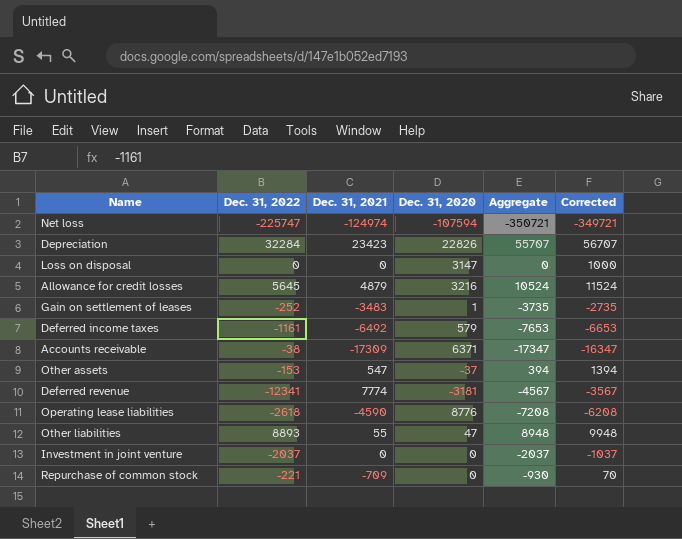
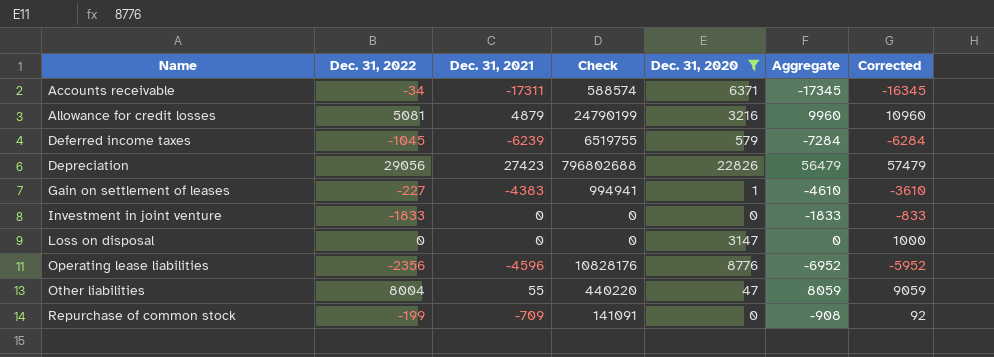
filter: none -> Dec. 31, 2020 >= 0
row order: none -> Name ascending
column Check | formula: none -> [Dec. 31, 2022] * [Dec. 31, 2021]
Accounts receivable | Dec. 31, 2022: -38 -> -34
Accounts receivable | Dec. 31, 2021: -17309 -> -17311
Accounts receivable | Aggregate: -17347 -> -17345
Accounts receivable | Corrected: -16347 -> -16345
Allowance for credit losses | Dec. 31, 2022: 5645 -> 5081
Allowance for credit losses | Aggregate: 10524 -> 9960
Allowance for credit losses | Corrected: 11524 -> 10960
Deferred income taxes | Dec. 31, 2022: -1161 -> -1045
Deferred income taxes | Dec. 31, 2021: -6492 -> -6239
Deferred income taxes | Aggregate: -7653 -> -7284
Deferred income taxes | Corrected: -6653 -> -6284
Depreciation | Dec. 31, 2022: 32284 -> 29056
Depreciation | Dec. 31, 2021: 23423 -> 27423
Depreciation | Aggregate: 55707 -> 56479
Depreciation | Corrected: 56707 -> 57479
Gain on settlement of leases | Dec. 31, 2022: -252 -> -227
Gain on settlement of leases | Dec. 31, 2021: -3483 -> -4383
Gain on settlement of leases | Aggregate: -3735 -> -4610
Gain on settlement of leases | Corrected: -2735 -> -3610
Investment in joint venture | Dec. 31, 2022: -2037 -> -1833
Investment in joint venture | Aggregate: -2037 -> -1833
Investment in joint venture | Corrected: -1037 -> -833
Operating lease liabilities | Dec. 31, 2022: -2618 -> -2356
Operating lease liabilities | Dec. 31, 2021: -4590 -> -4596
Operating lease liabilities | Aggregate: -7208 -> -6952
Operating lease liabilities | Corrected: -6208 -> -5952
Other liabilities | Dec. 31, 2022: 8893 -> 8004
Other liabilities | Aggregate: 8948 -> 8059
Other liabilities | Corrected: 9948 -> 9059
Repurchase of common stock | Dec. 31, 2022: -221 -> -199
Repurchase of common stock | Aggregate: -930 -> -908
Repurchase of common stock | Corrected: 70 -> 92

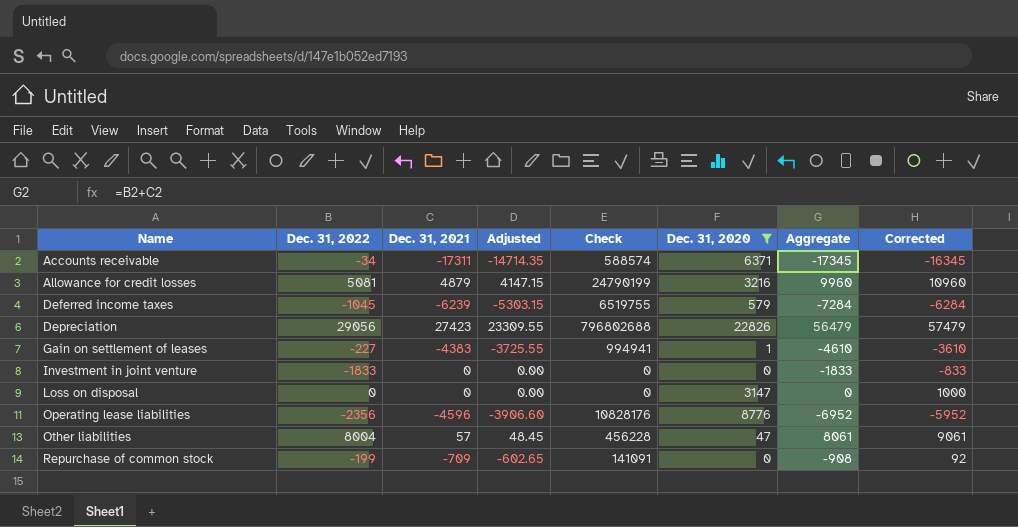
column Adjusted | formula: none -> [Dec. 31, 2021] * 0.85
Other liabilities | Dec. 31, 2021: 55 -> 57
Other liabilities | Check: 440220 -> 456228
Other liabilities | Aggregate: 8059 -> 8061
Other liabilities | Corrected: 9059 -> 9061

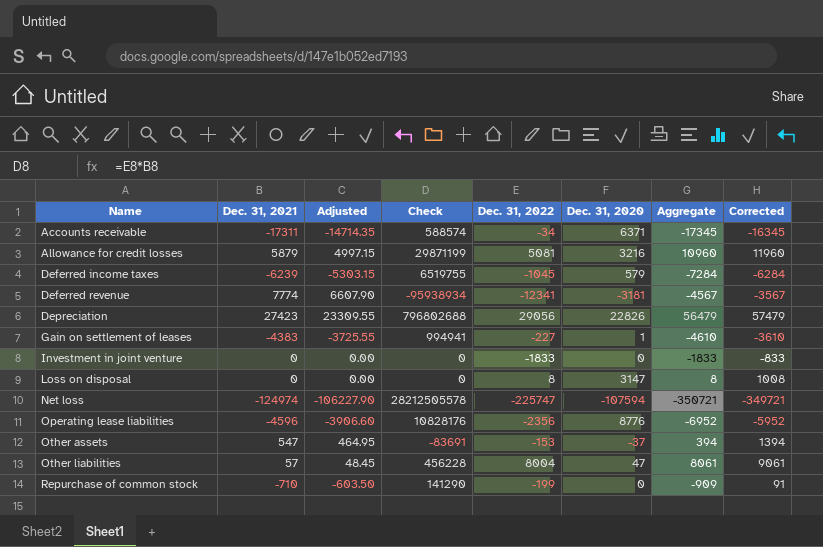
filter: Dec. 31, 2020 >= 0 -> none
column Dec. 31, 2022 | position: 2 -> 5
Allowance for credit losses | Dec. 31, 2021: 4879 -> 5879
Allowance for credit losses | Adjusted: 4147.15 -> 4997.15
Allowance for credit losses | Check: 24790199 -> 29871199
Allowance for credit losses | Aggregate: 9960 -> 10960
Allowance for credit losses | Corrected: 10960 -> 11960
Loss on disposal | Dec. 31, 2022: 0 -> 8
Loss on disposal | Aggregate: 0 -> 8
Loss on disposal | Corrected: 1000 -> 1008
Repurchase of common stock | Dec. 31, 2021: -709 -> -710
Repurchase of common stock | Adjusted: -602.65 -> -603.50
Repurchase of common stock | Check: 141091 -> 141290
Repurchase of common stock | Aggregate: -908 -> -909
Repurchase of common stock | Corrected: 92 -> 91

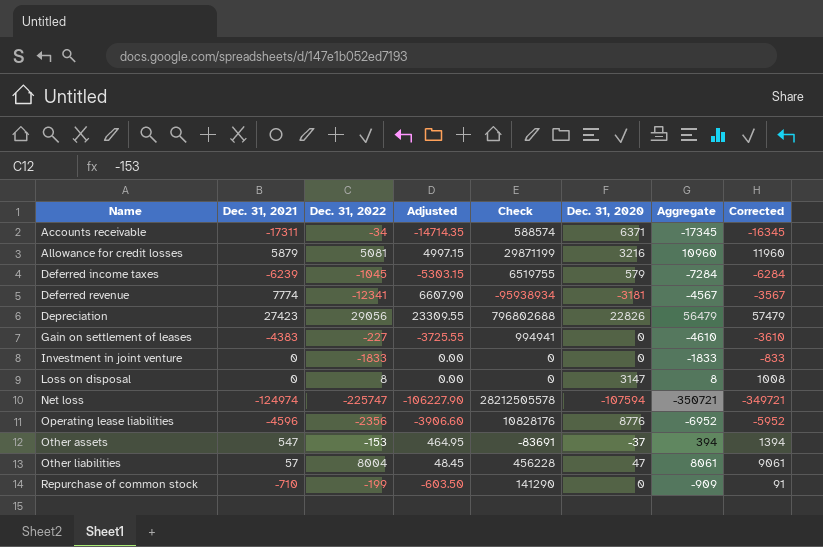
column Dec. 31, 2022 | position: 5 -> 3
Gain on settlement of leases | Dec. 31, 2020: 1 -> 0

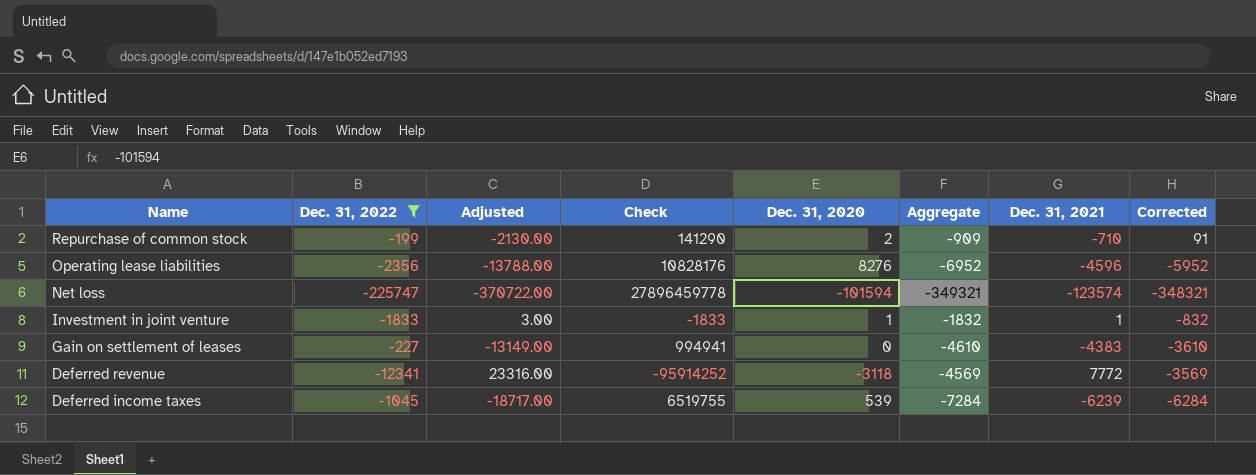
filter: none -> Dec. 31, 2022 <= -199
row order: Name ascending -> Name descending
column Adjusted | formula: [Dec. 31, 2021] * 0.85 -> [Dec. 31, 2021] * 3
column Dec. 31, 2021 | position: 2 -> 7
Repurchase of common stock | Dec. 31, 2020: 0 -> 2
Operating lease liabilities | Dec. 31, 2020: 8776 -> 8276
Net loss | Check: 28212505578 -> 27896459778
Net loss | Dec. 31, 2020: -107594 -> -101594
Net loss | Aggregate: -350721 -> -349321
Net loss | Dec. 31, 2021: -124974 -> -123574
Net loss | Corrected: -349721 -> -348321
Investment in joint venture | Check: 0 -> -1833
Investment in joint venture | Dec. 31, 2020: 0 -> 1
Investment in joint venture | Aggregate: -1833 -> -1832
Investment in joint venture | Dec. 31, 2021: 0 -> 1
Investment in joint venture | Corrected: -833 -> -832
Deferred revenue | Check: -95938934 -> -95914252
Deferred revenue | Dec. 31, 2020: -3181 -> -3118
Deferred revenue | Aggregate: -4567 -> -4569
Deferred revenue | Dec. 31, 2021: 7774 -> 7772
Deferred revenue | Corrected: -3567 -> -3569
Deferred income taxes | Dec. 31, 2020: 579 -> 539

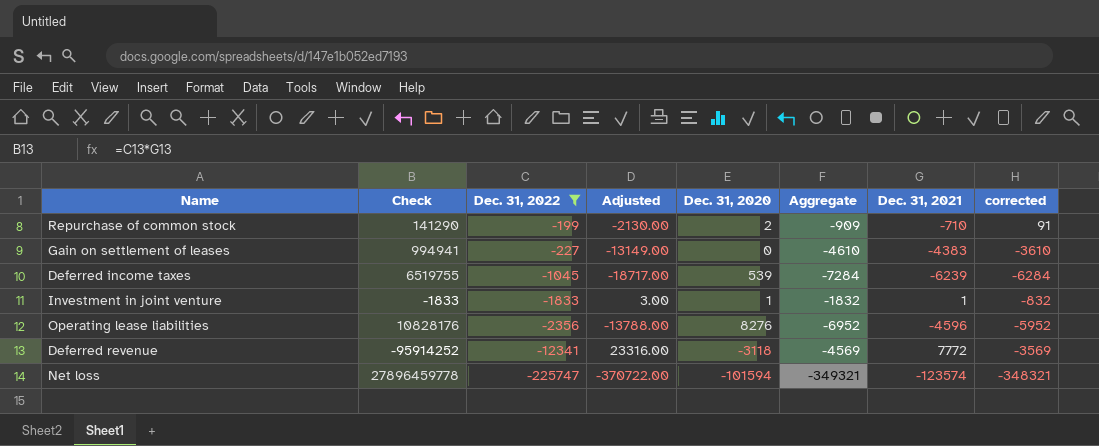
row order: Name descending -> Dec. 31, 2022 descending
column Check | position: 4 -> 2
column name: Corrected -> corrected

